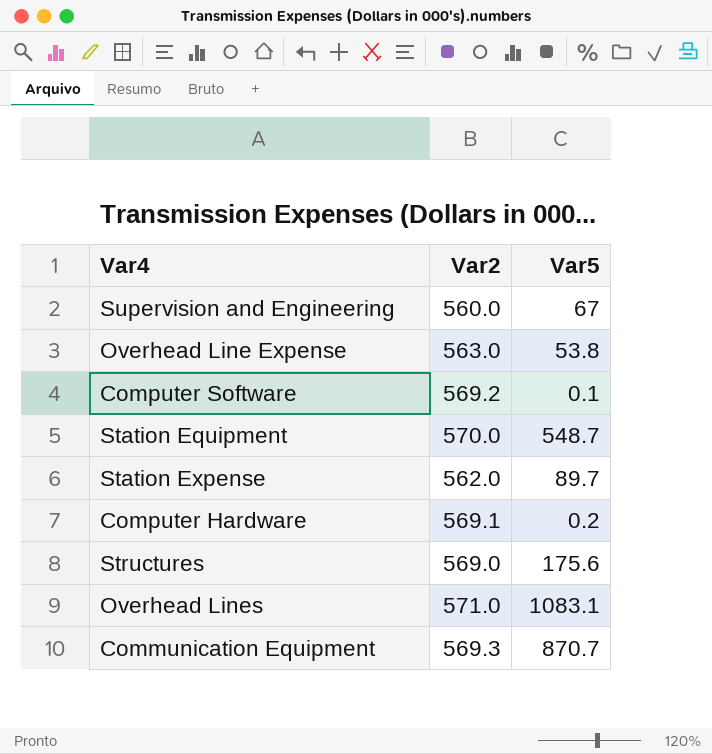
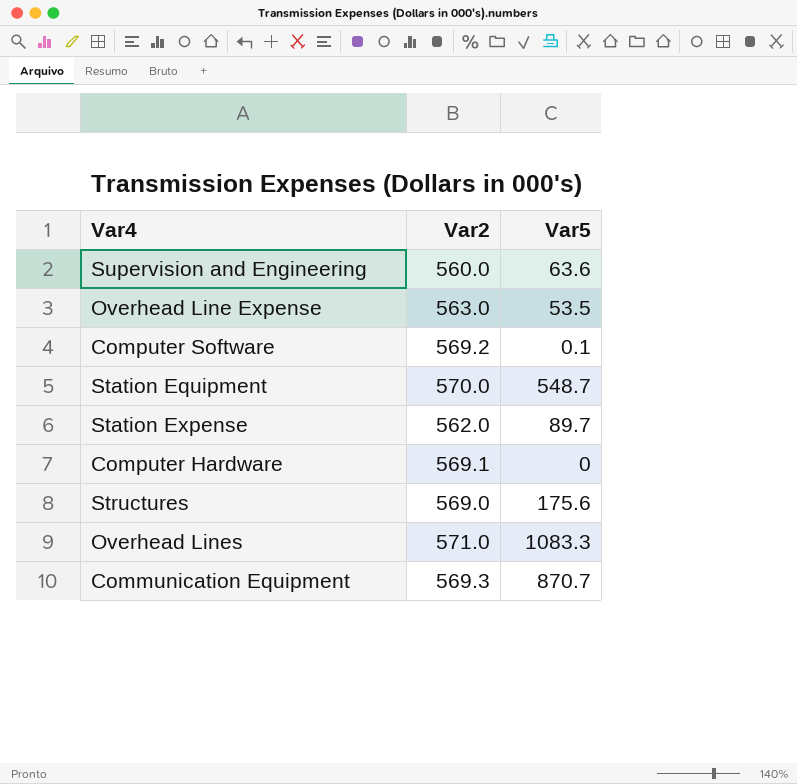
Supervision and Engineering | Var5: 67 -> 63.6
Overhead Line Expense | Var5: 53.8 -> 53.5
Computer Hardware | Var5: 0.2 -> 0
Overhead Lines | Var5: 1083.1 -> 1083.3

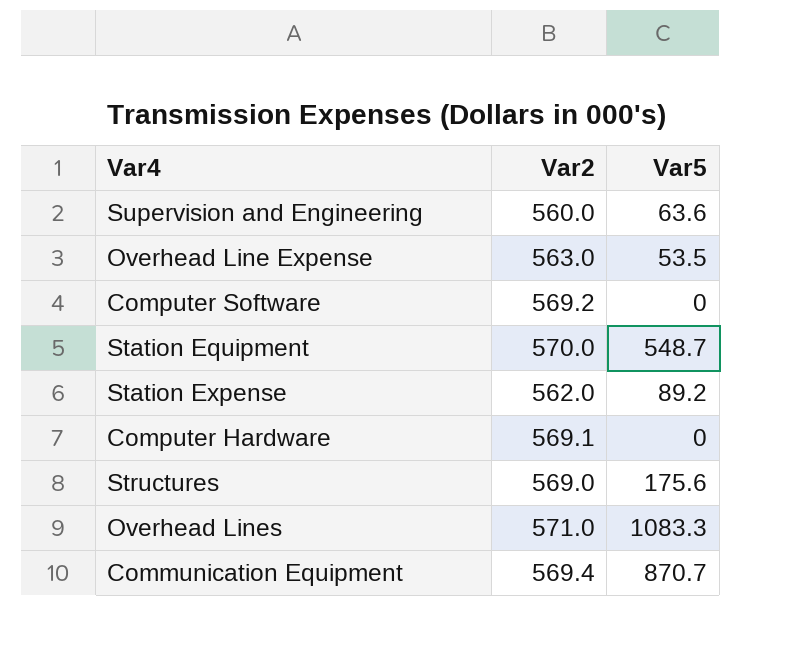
Computer Software | Var5: 0.1 -> 0
Station Expense | Var5: 89.7 -> 89.2
Communication Equipment | Var2: 569.3 -> 569.4

